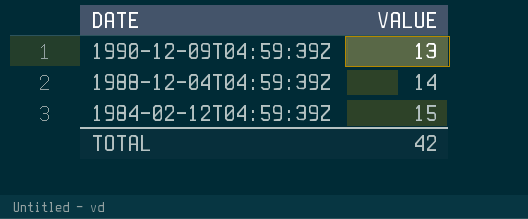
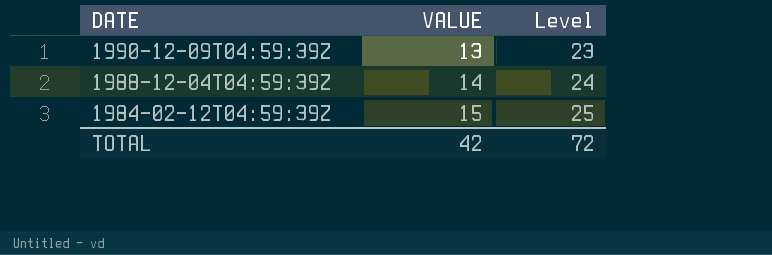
column Level | formula: none -> [VALUE] + 10

